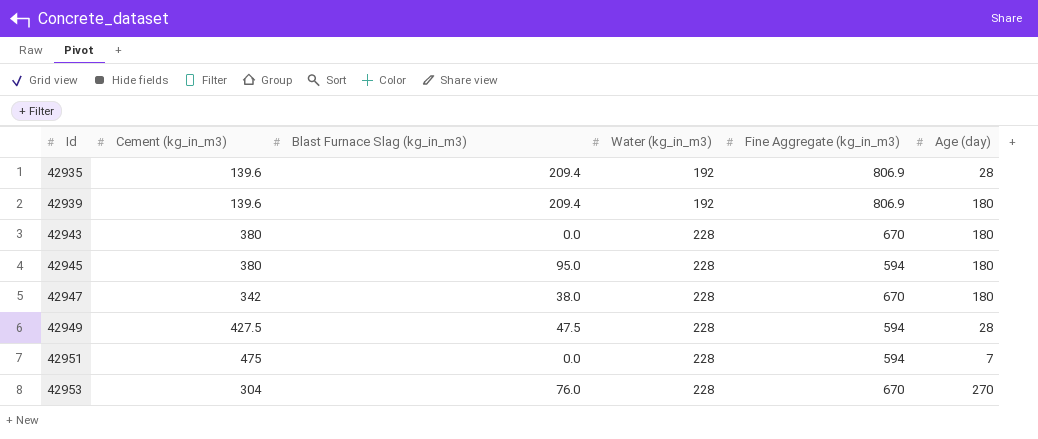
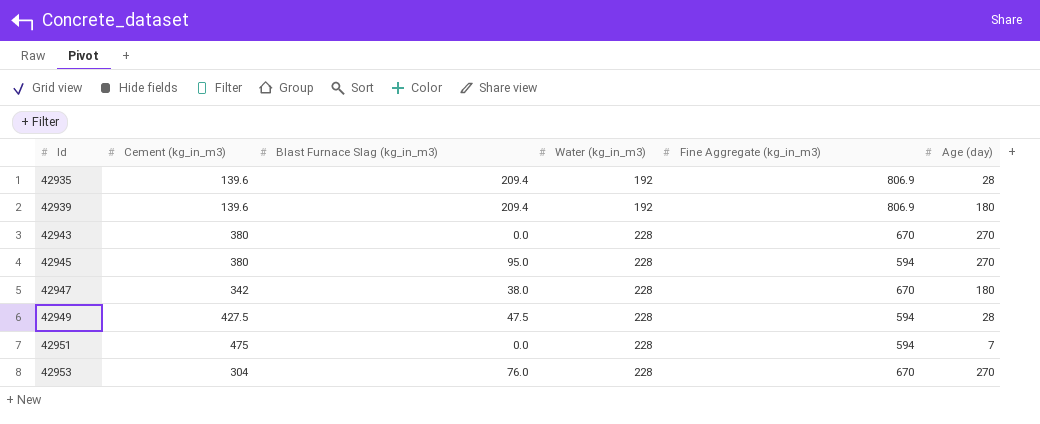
42943 | Age (day): 180 -> 270
42945 | Age (day): 180 -> 270

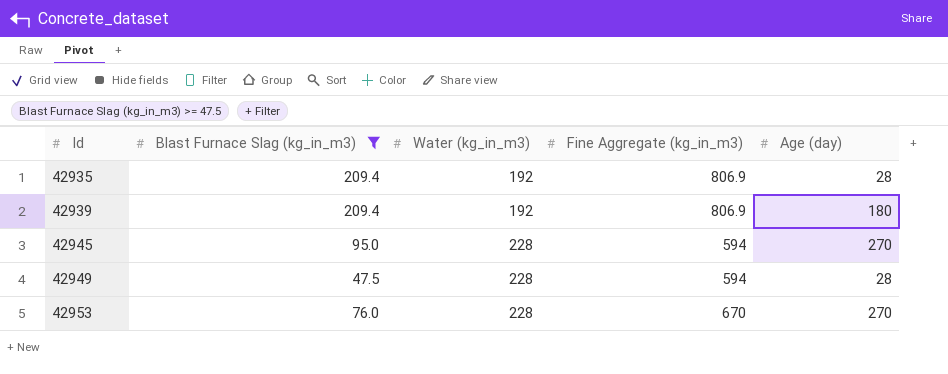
filter: none -> Blast Furnace Slag (kg_in_m3) >= 47.5
column Cement (kg_in_m3) | position: 2 -> none

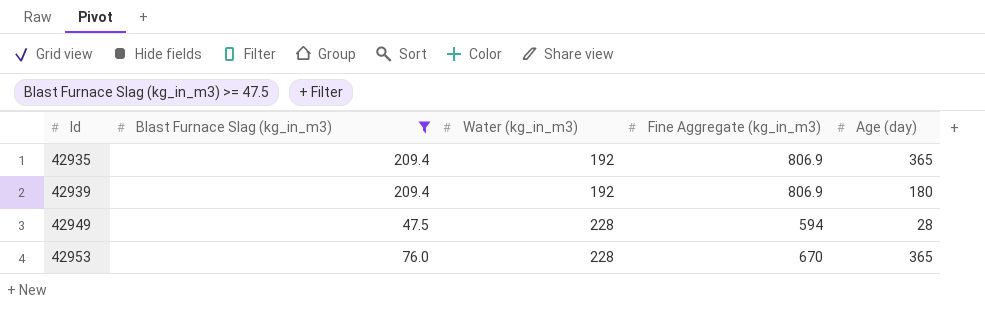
row 42945: 95.0 | 228 | 594 | 270 -> none
42935 | Age (day): 28 -> 365
42953 | Age (day): 270 -> 365

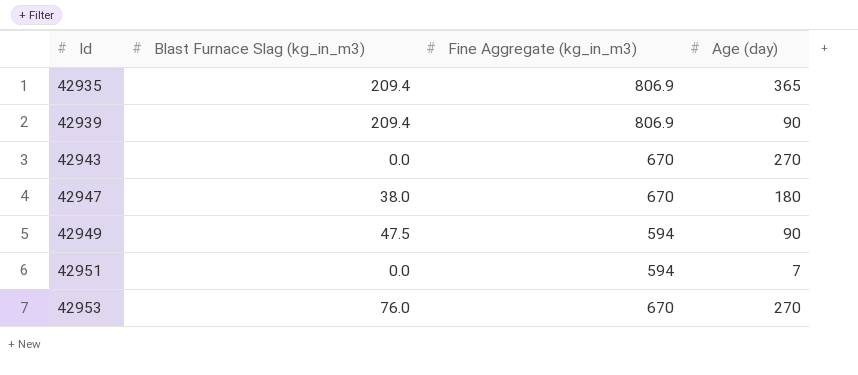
filter: Blast Furnace Slag (kg_in_m3) >= 47.5 -> none
column Water (kg_in_m3) | position: 3 -> none
42939 | Age (day): 180 -> 90
42949 | Age (day): 28 -> 90
42953 | Age (day): 365 -> 270

